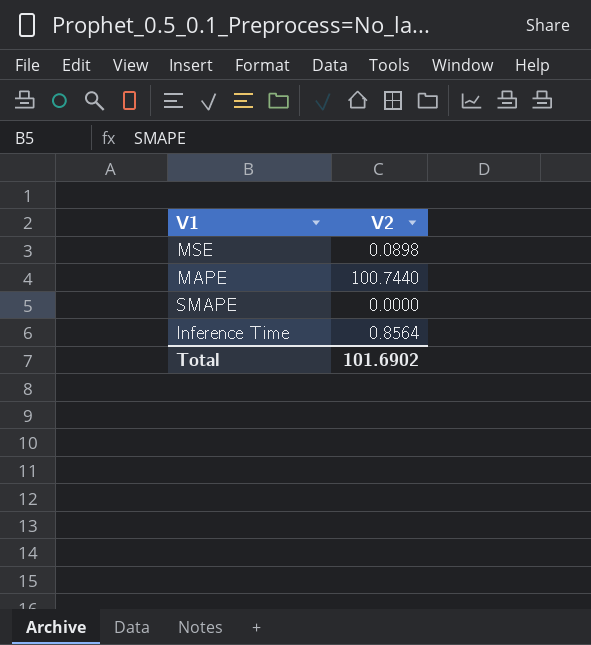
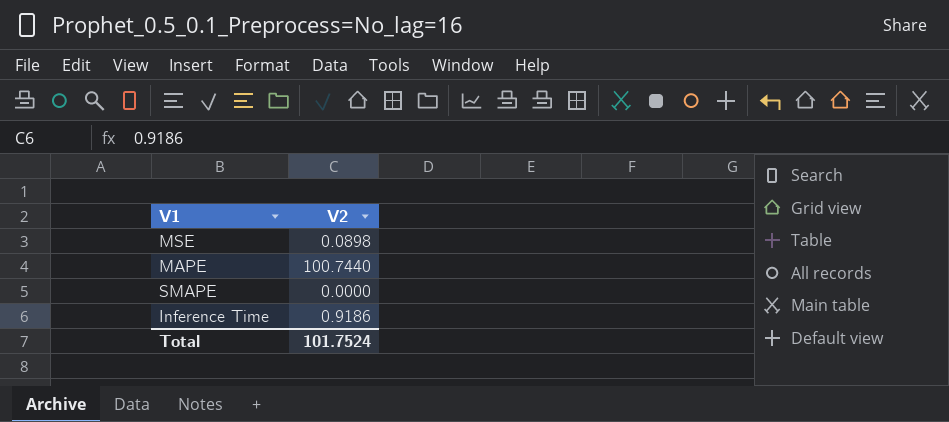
Inference Time | V2: 0.8564 -> 0.9186
Total | V2: 101.6902 -> 101.7524

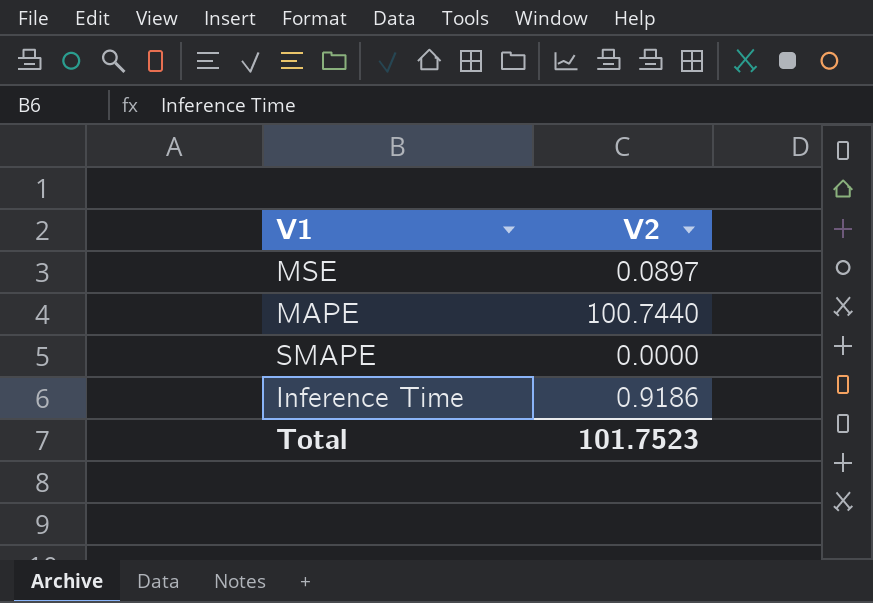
MSE | V2: 0.0898 -> 0.0897
Total | V2: 101.7524 -> 101.7523

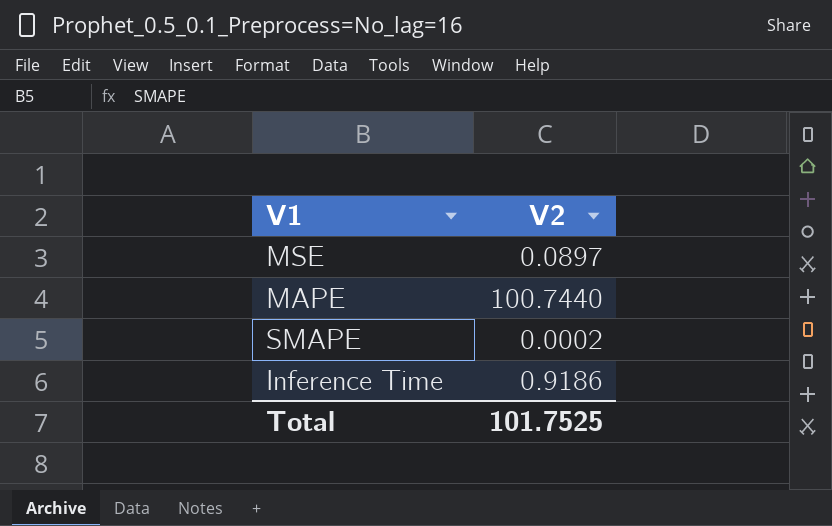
SMAPE | V2: 0.0000 -> 0.0002
Total | V2: 101.7523 -> 101.7525

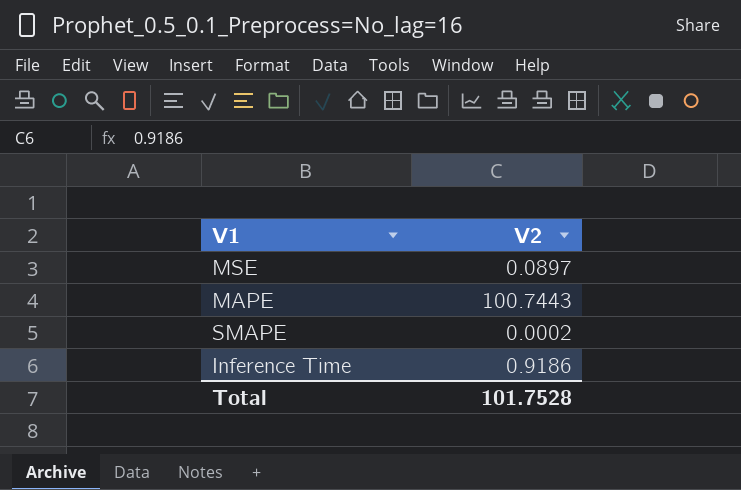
MAPE | V2: 100.7440 -> 100.7443
Total | V2: 101.7525 -> 101.7528

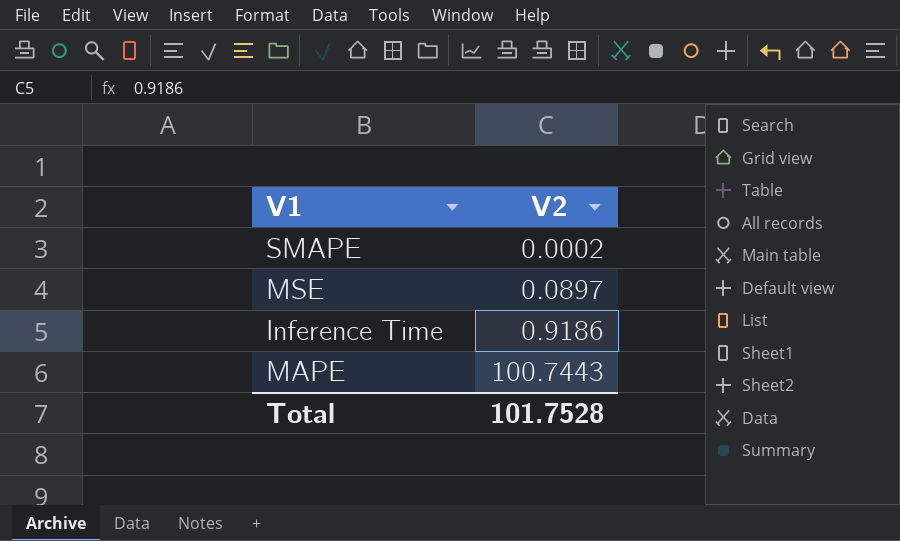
row order: none -> V2 ascending

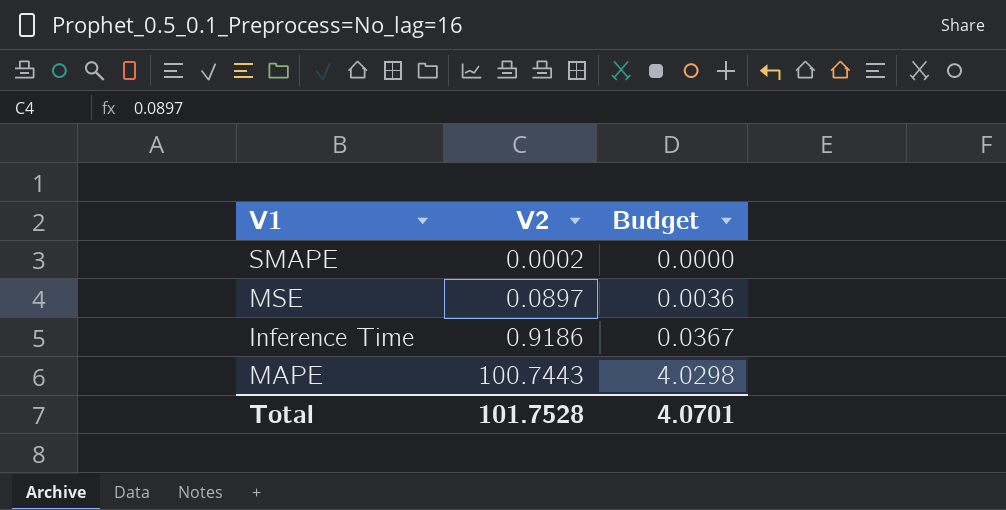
column Budget | formula: none -> [V2] * 0.04

